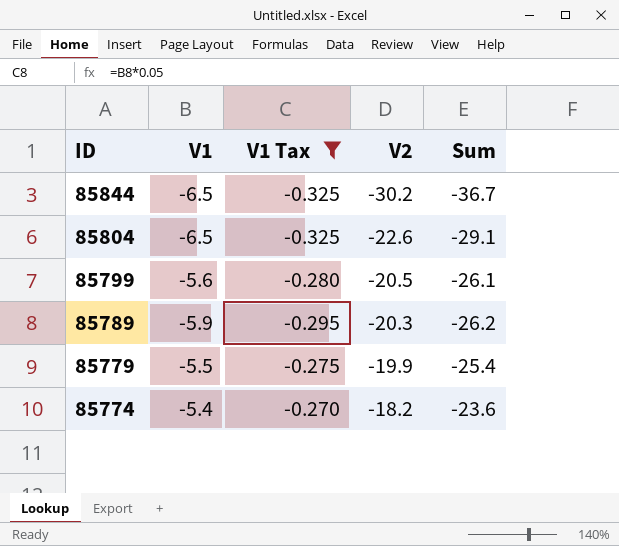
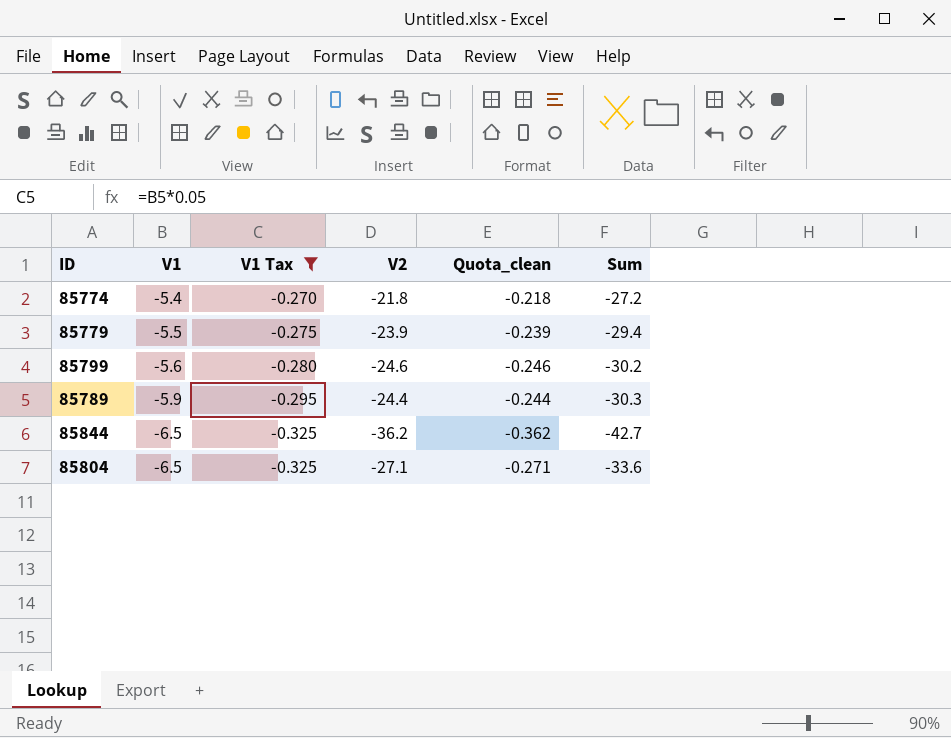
row order: ID descending -> V1 descending
column Quota_clean | formula: none -> [V2] * 0.01
85774 | V2: -18.2 -> -21.8
85774 | Sum: -23.6 -> -27.2
85779 | V2: -19.9 -> -23.9
85779 | Sum: -25.4 -> -29.4
85799 | V2: -20.5 -> -24.6
85799 | Sum: -26.1 -> -30.2
85789 | V2: -20.3 -> -24.4
85789 | Sum: -26.2 -> -30.3
85844 | V2: -30.2 -> -36.2
85844 | Sum: -36.7 -> -42.7
85804 | V2: -22.6 -> -27.1
85804 | Sum: -29.1 -> -33.6

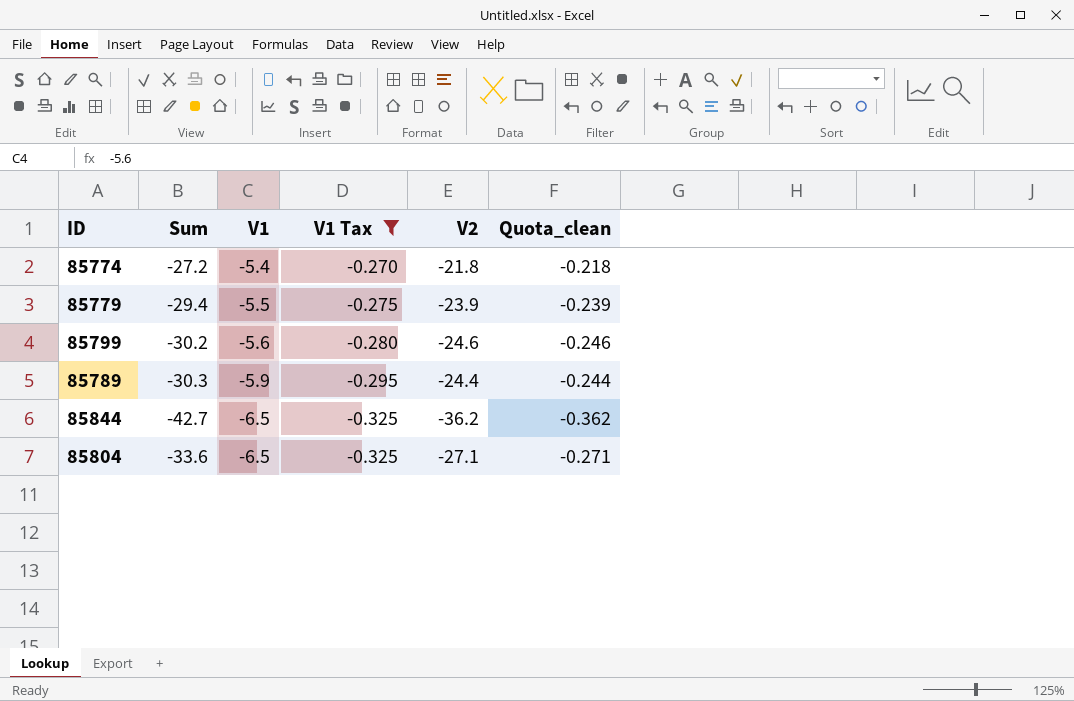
column Sum | position: 6 -> 2

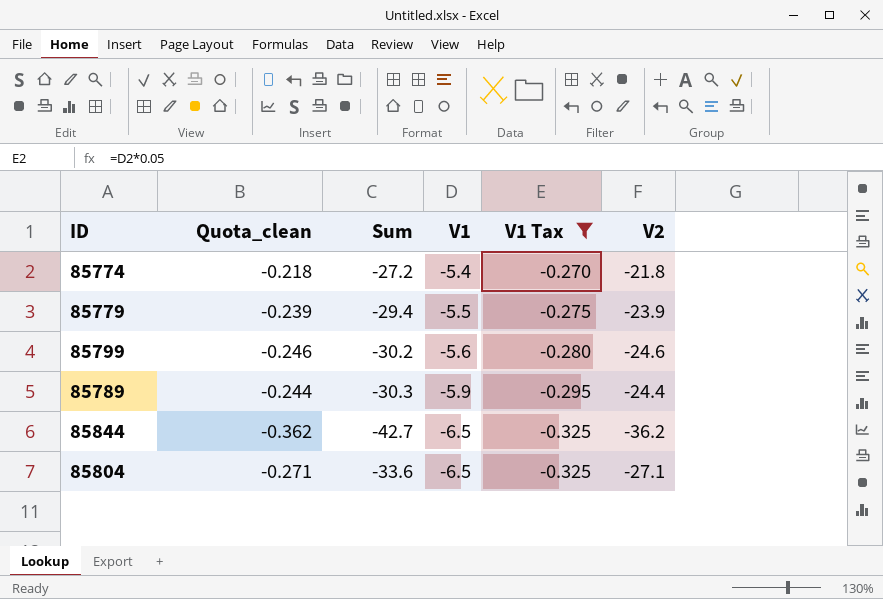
column Quota_clean | position: 6 -> 2

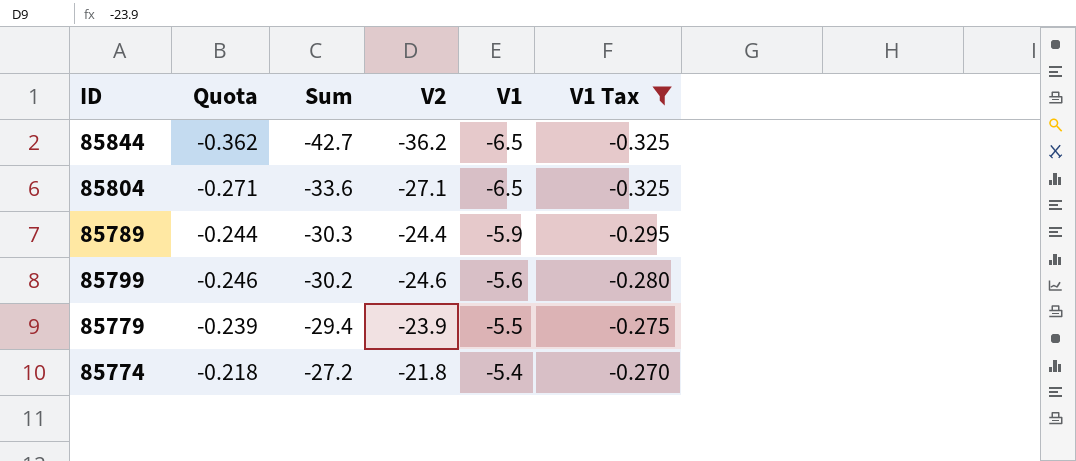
row order: V1 descending -> Sum ascending
column name: Quota_clean -> Quota
column V2 | position: 6 -> 4

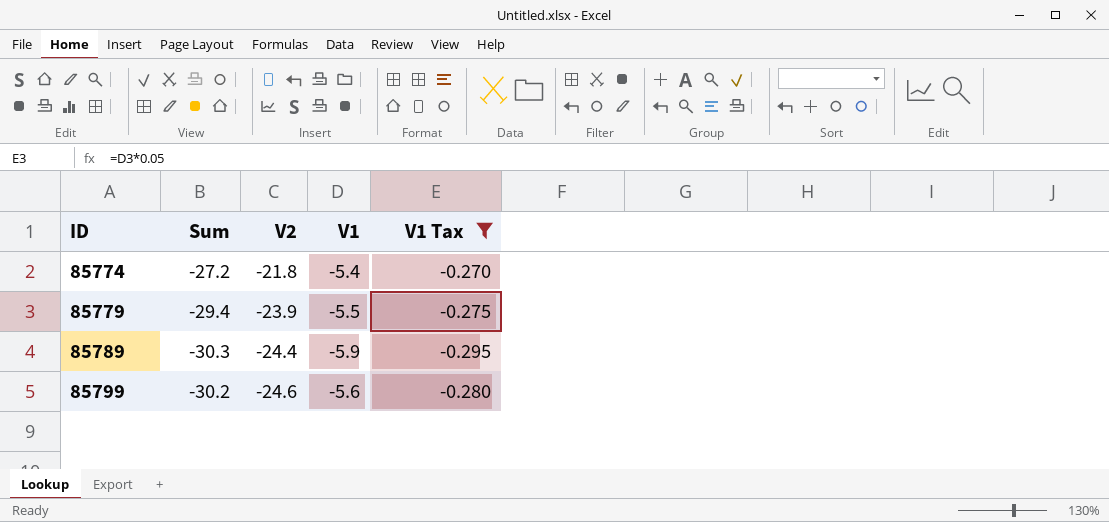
row order: Sum ascending -> ID ascending
column Quota | formula: [V2] * 0.01 -> none
row 85844: -0.362 | -42.7 | -36.2 | -6.5 | -0.325 -> none
row 85804: -0.271 | -33.6 | -27.1 | -6.5 | -0.325 -> none

